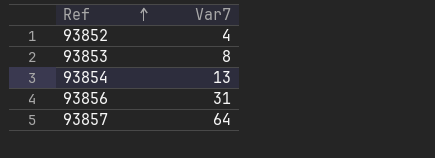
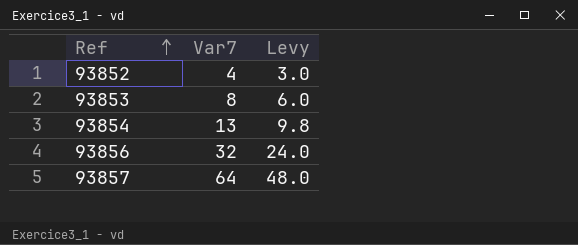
column Levy | formula: none -> [Var7] * 0.75
93856 | Var7: 31 -> 32

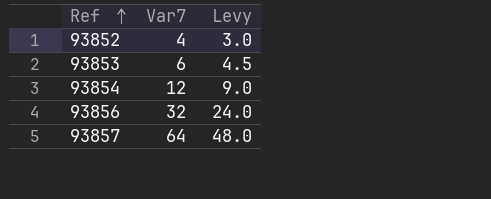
93853 | Var7: 8 -> 6
93853 | Levy: 6.0 -> 4.5
93854 | Var7: 13 -> 12
93854 | Levy: 9.8 -> 9.0

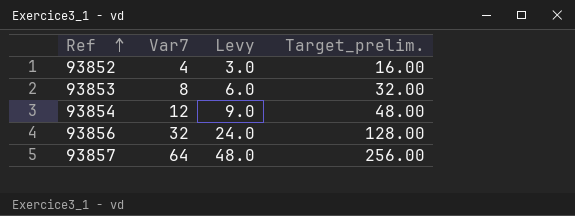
column Target_prelim. | formula: none -> [Var7] * 4
93853 | Var7: 6 -> 8
93853 | Levy: 4.5 -> 6.0

